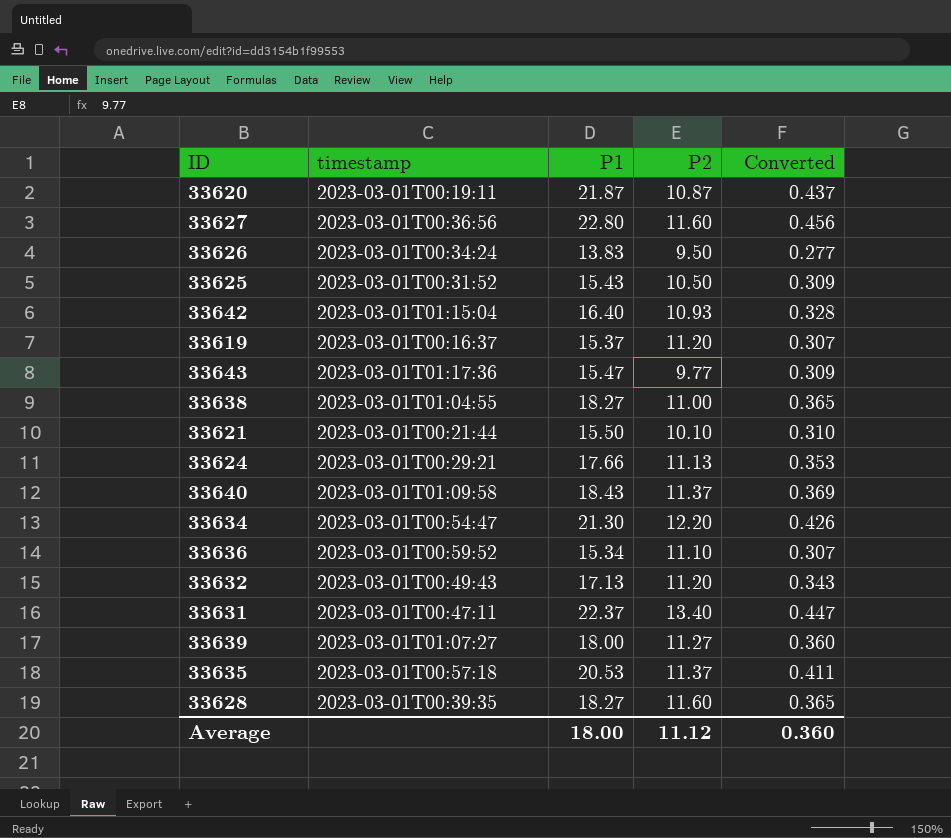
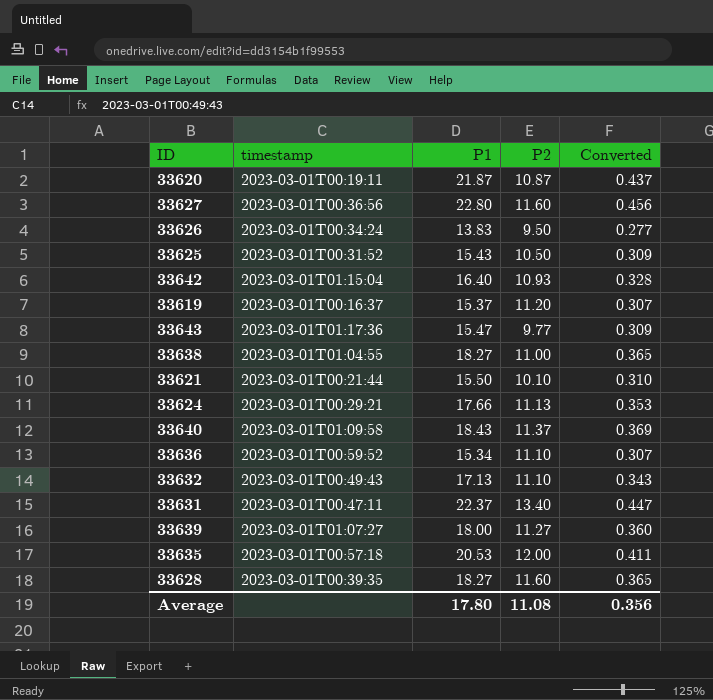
row 33634: 2023-03-01T00:54:47 | 21.30 | 12.20 | 0.426 -> none
33632 | P2: 11.20 -> 11.10
33635 | P2: 11.37 -> 12.00
Average | P1: 18.00 -> 17.80
Average | P2: 11.12 -> 11.08
Average | Converted: 0.360 -> 0.356

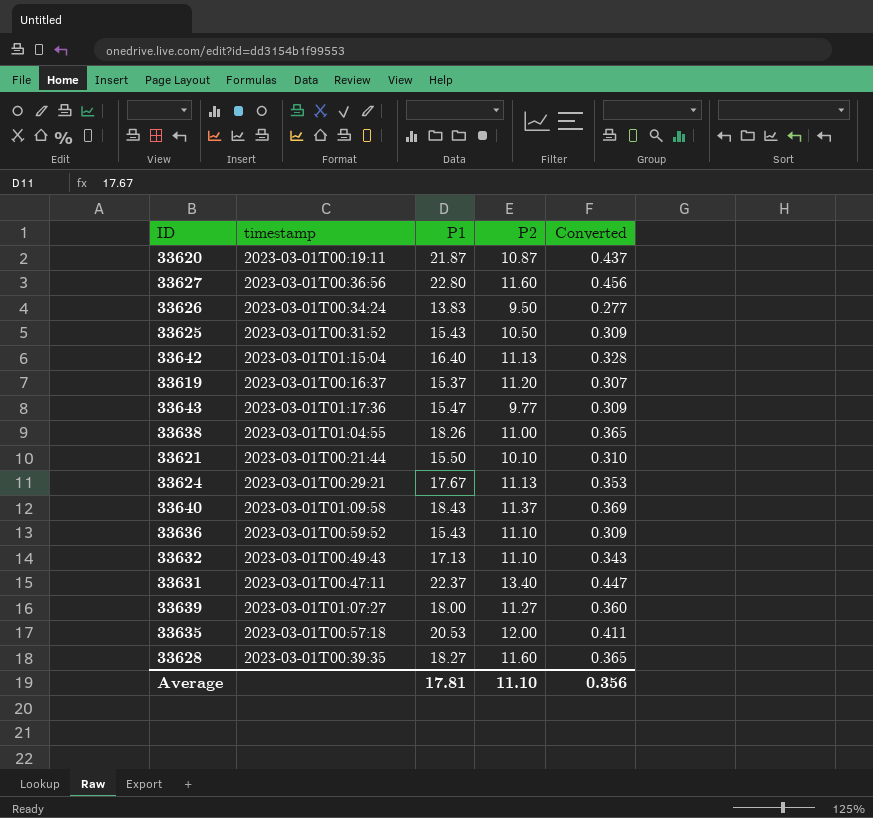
33642 | P2: 10.93 -> 11.13
33638 | P1: 18.27 -> 18.26
33624 | P1: 17.66 -> 17.67
33636 | P1: 15.34 -> 15.43
33636 | Converted: 0.307 -> 0.309
Average | P1: 17.80 -> 17.81
Average | P2: 11.08 -> 11.10

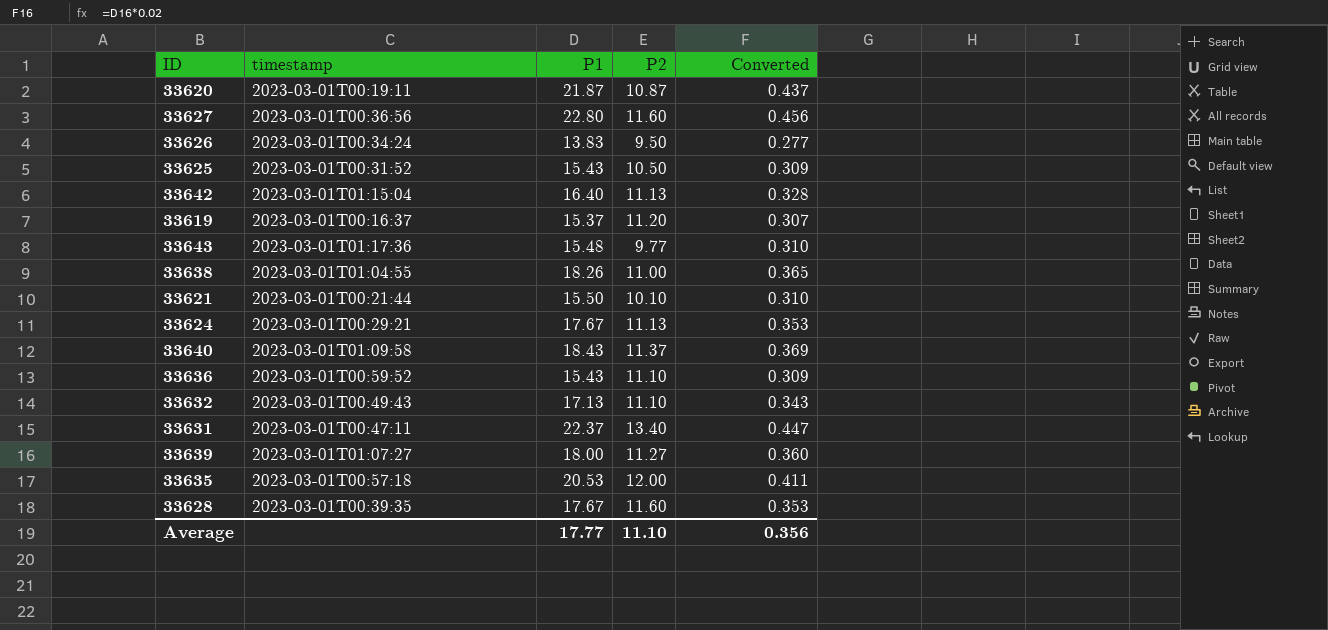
33643 | P1: 15.47 -> 15.48
33643 | Converted: 0.309 -> 0.310
33628 | P1: 18.27 -> 17.67
33628 | Converted: 0.365 -> 0.353
Average | P1: 17.81 -> 17.77

